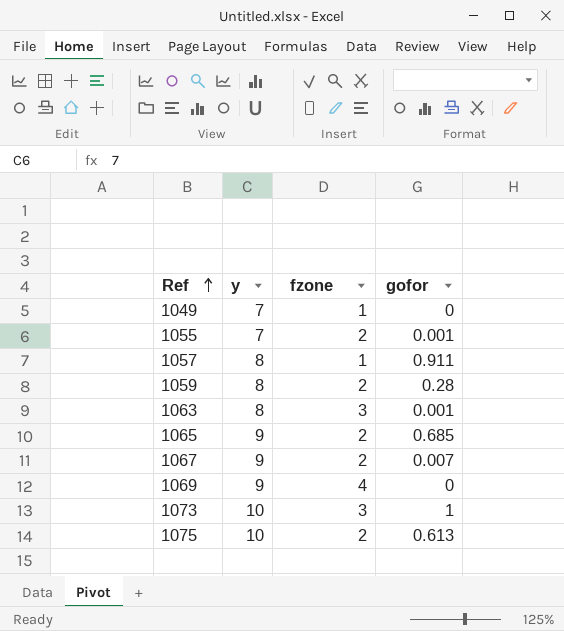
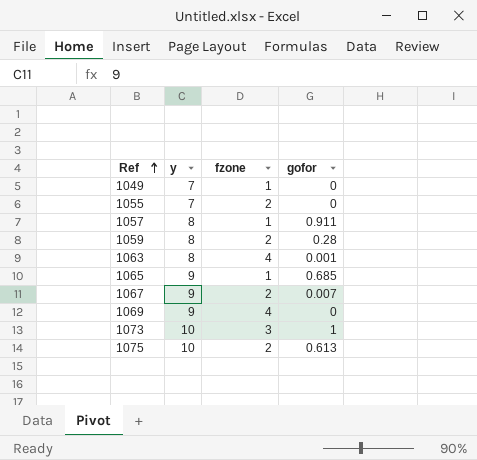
1055 | gofor: 0.001 -> 0
1063 | fzone: 3 -> 4
1065 | fzone: 2 -> 1

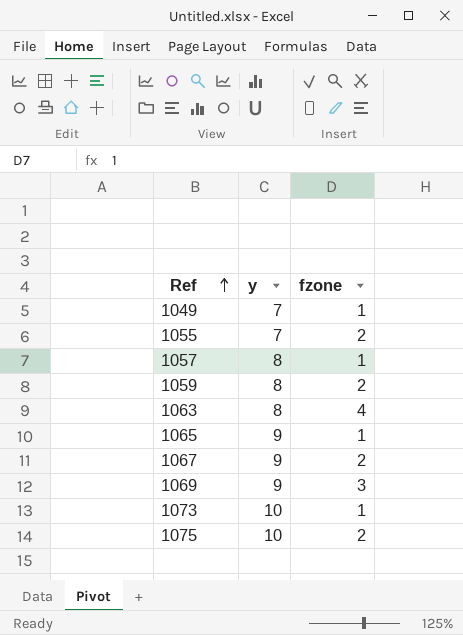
column gofor | position: 4 -> none
1069 | fzone: 4 -> 3
1073 | fzone: 3 -> 1

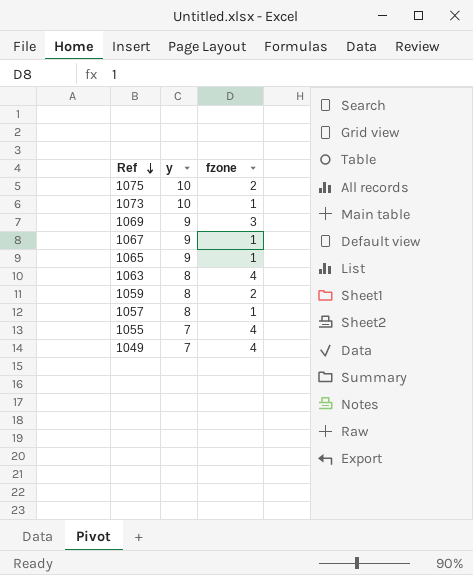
row order: Ref ascending -> Ref descending
1067 | fzone: 2 -> 1
1055 | fzone: 2 -> 4
1049 | fzone: 1 -> 4

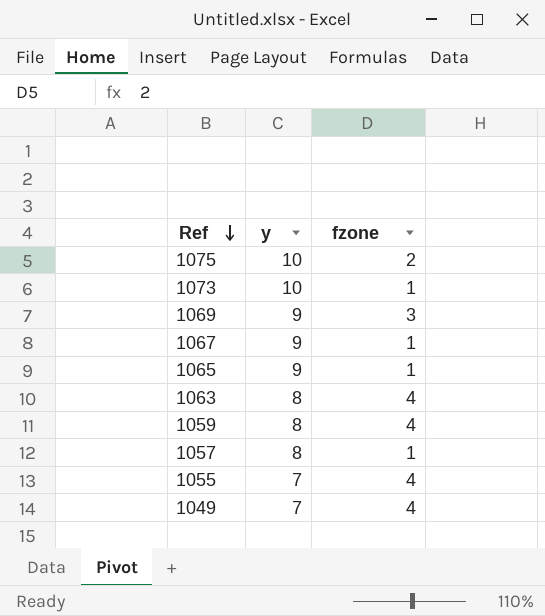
1059 | fzone: 2 -> 4

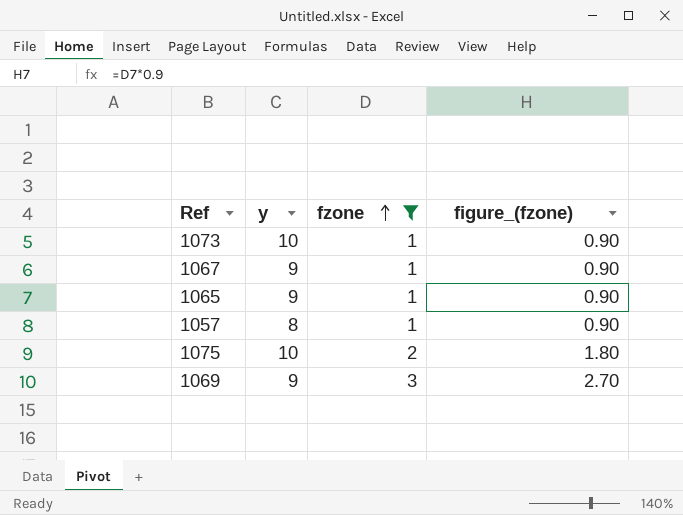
filter: none -> fzone != 4
row order: Ref descending -> fzone ascending
column figure_(fzone) | formula: none -> [fzone] * 0.9

